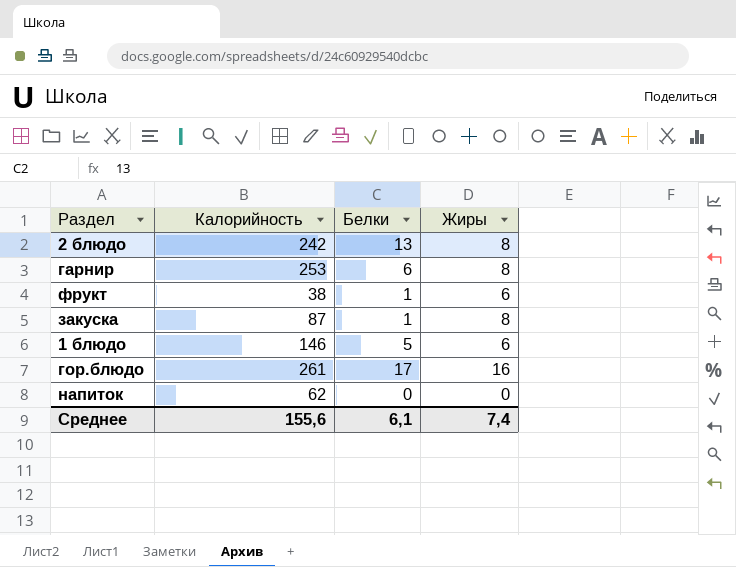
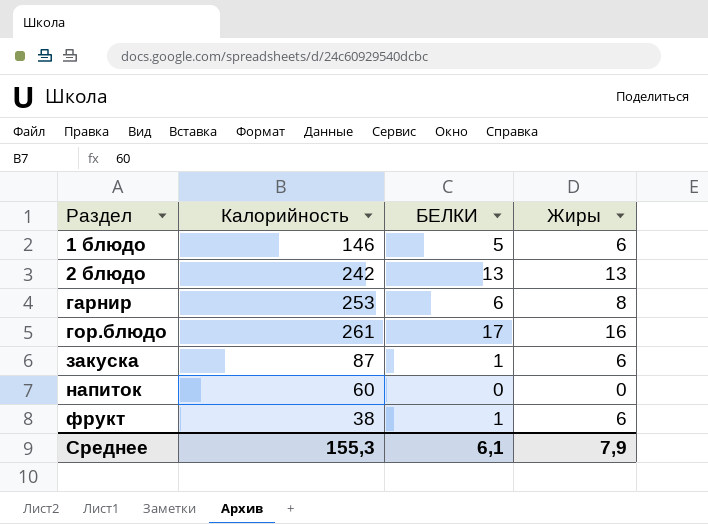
row order: none -> Раздел ascending
column name: Белки -> БЕЛКИ
2 блюдо | Жиры: 8 -> 13
закуска | Жиры: 8 -> 6
напиток | Калорийность: 62 -> 60
Среднее | Калорийность: 155,6 -> 155,3
Среднее | Жиры: 7,4 -> 7,9

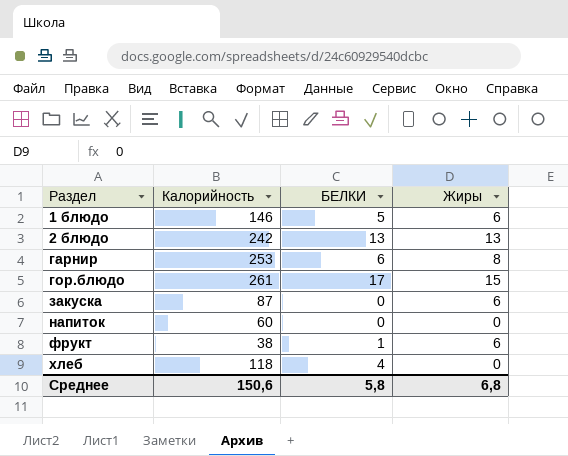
гор.блюдо | Жиры: 16 -> 15
закуска | БЕЛКИ: 1 -> 0
row хлеб: none -> 118 | 4 | 0
Среднее | Калорийность: 155,3 -> 150,6
Среднее | БЕЛКИ: 6,1 -> 5,8
Среднее | Жиры: 7,9 -> 6,8

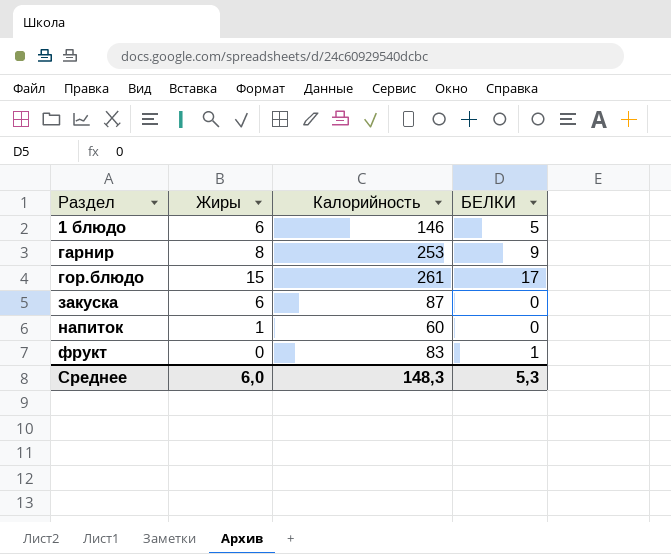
column Жиры | position: 4 -> 2
row 2 блюдо: 242 | 13 | 13 -> none
row хлеб: 118 | 4 | 0 -> none
гарнир | БЕЛКИ: 6 -> 9
напиток | Жиры: 0 -> 1
фрукт | Жиры: 6 -> 0
фрукт | Калорийность: 38 -> 83
Среднее | Жиры: 6,8 -> 6,0
Среднее | Калорийность: 150,6 -> 148,3
Среднее | БЕЛКИ: 5,8 -> 5,3

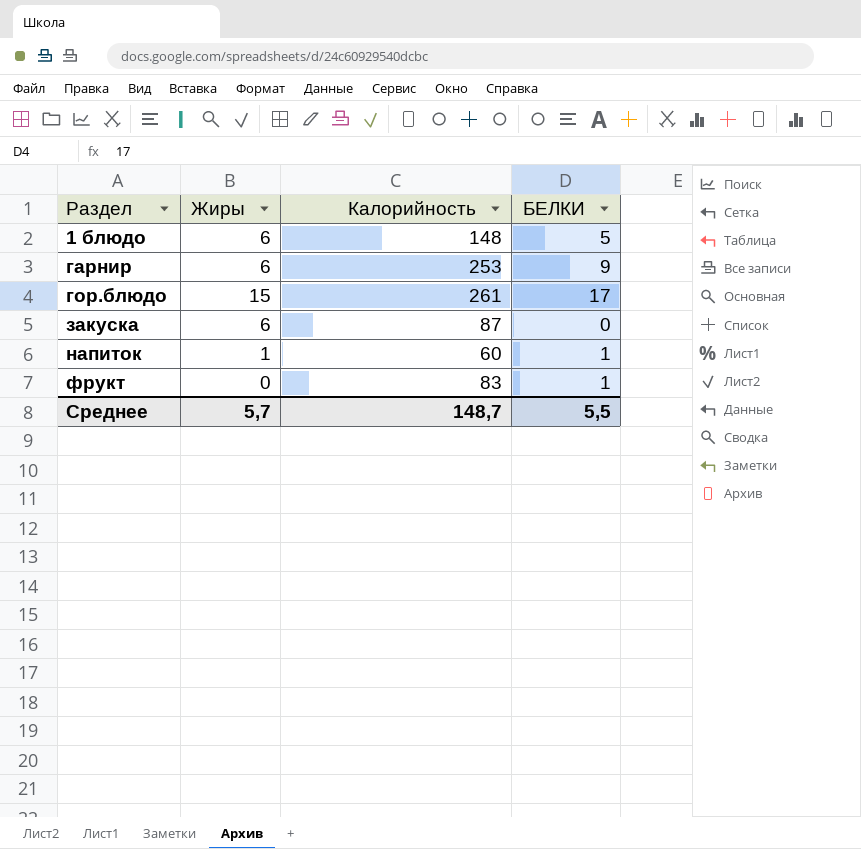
1 блюдо | Калорийность: 146 -> 148
гарнир | Жиры: 8 -> 6
напиток | БЕЛКИ: 0 -> 1
Среднее | Жиры: 6,0 -> 5,7
Среднее | Калорийность: 148,3 -> 148,7
Среднее | БЕЛКИ: 5,3 -> 5,5

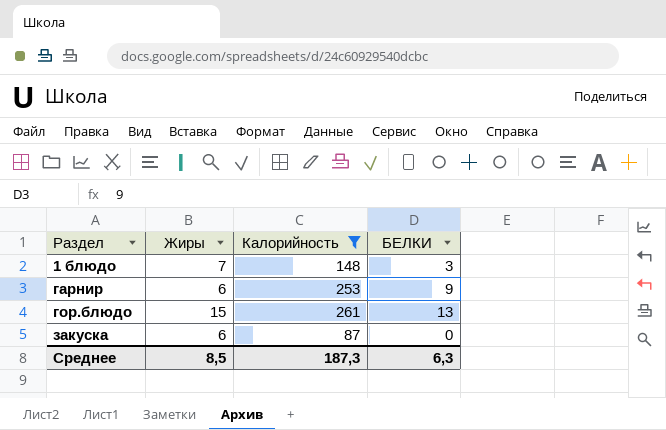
filter: none -> Калорийность >= 87
1 блюдо | Жиры: 6 -> 7
1 блюдо | БЕЛКИ: 5 -> 3
гор.блюдо | БЕЛКИ: 17 -> 13
Среднее | Жиры: 5,7 -> 8,5
Среднее | Калорийность: 148,7 -> 187,3
Среднее | БЕЛКИ: 5,5 -> 6,3

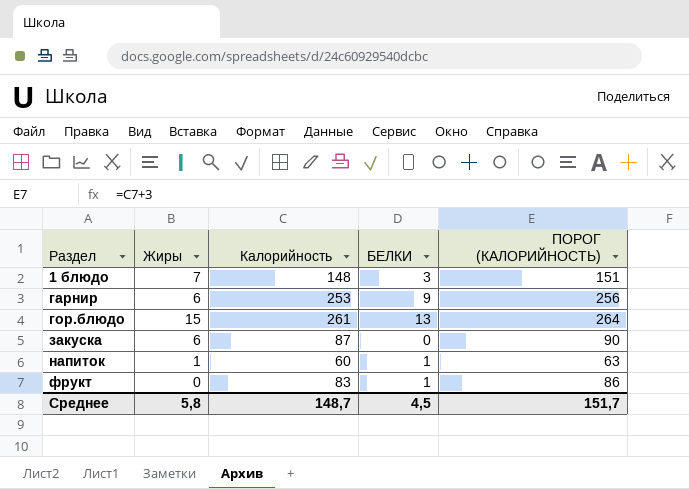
filter: Калорийность >= 87 -> none
column ПОРОГ (КАЛОРИЙНОСТЬ) | formula: none -> [Калорийность] + 3
Среднее | Жиры: 8,5 -> 5,8
Среднее | Калорийность: 187,3 -> 148,7
Среднее | БЕЛКИ: 6,3 -> 4,5

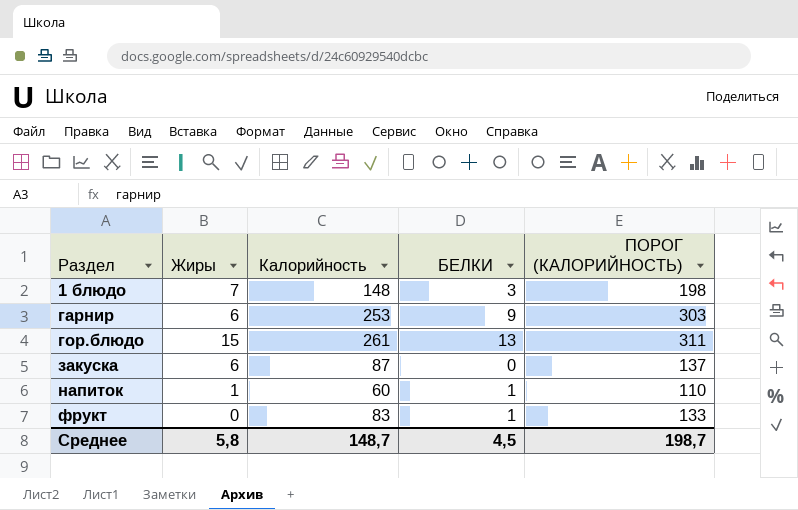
column ПОРОГ (КАЛОРИЙНОСТЬ) | formula: [Калорийность] + 3 -> [Калорийность] + 50
Среднее | ПОРОГ (КАЛОРИЙНОСТЬ): 151,7 -> 198,7

